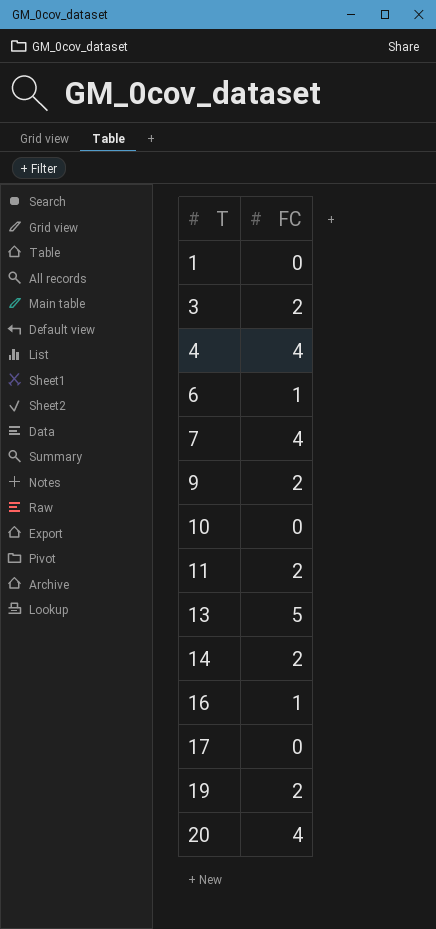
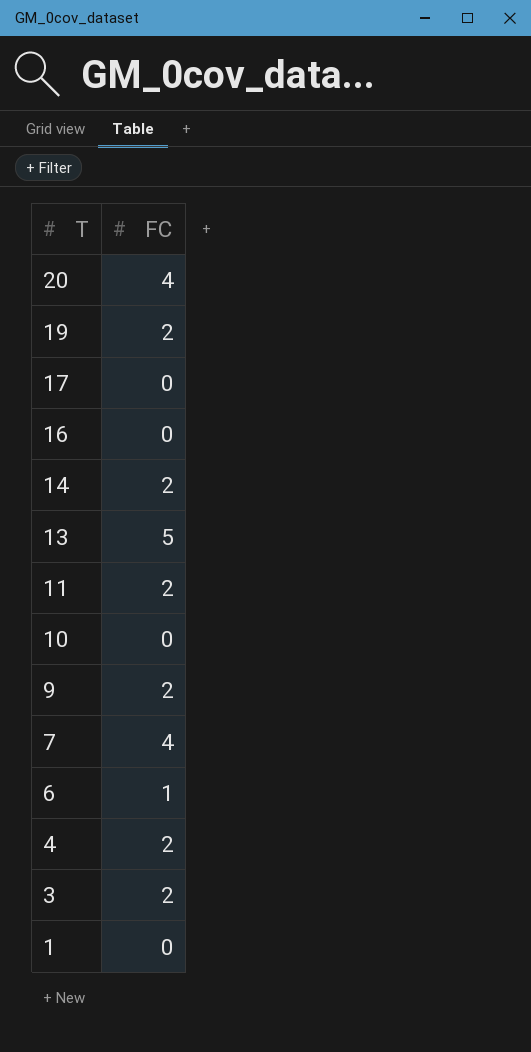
row order: T ascending -> T descending
16 | FC: 1 -> 0
4 | FC: 4 -> 2

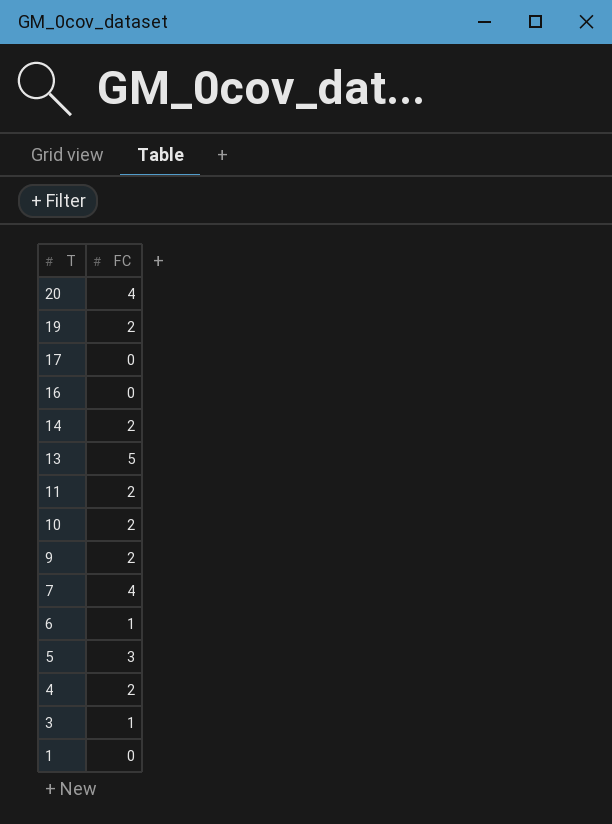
10 | FC: 0 -> 2
row 5: none -> 3
3 | FC: 2 -> 1

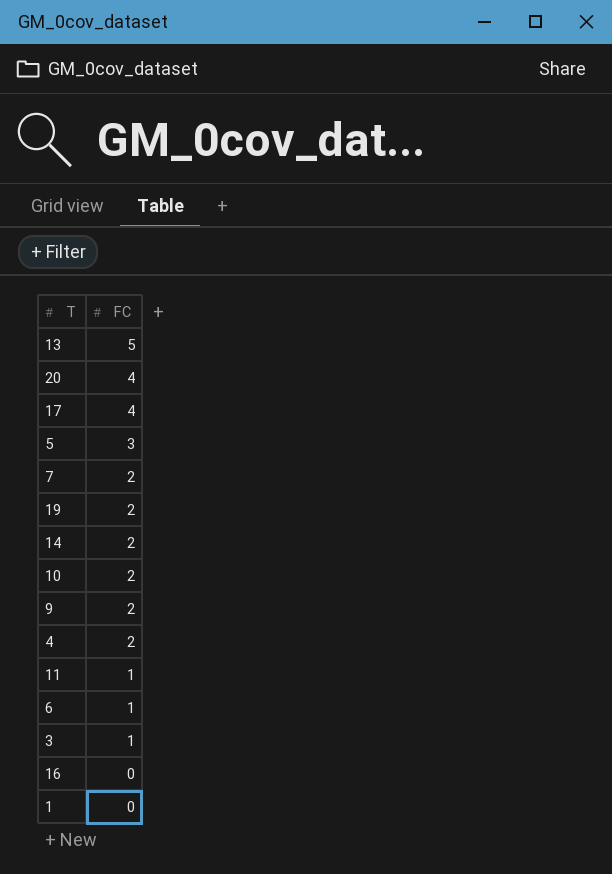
row order: T descending -> FC descending
17 | FC: 0 -> 4
7 | FC: 4 -> 2
11 | FC: 2 -> 1

